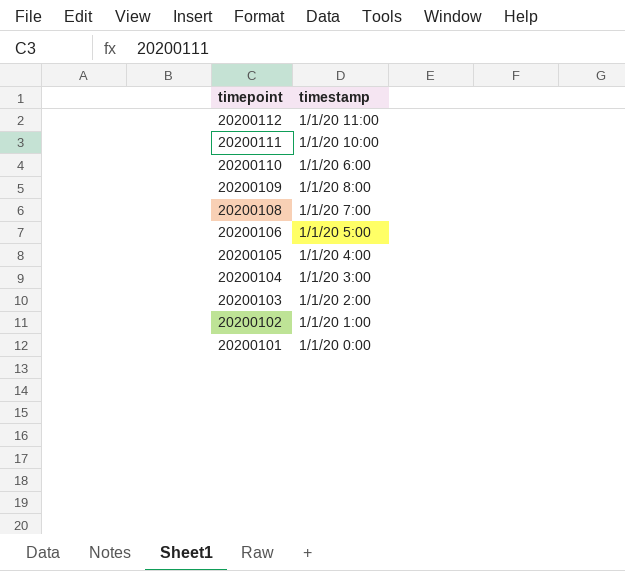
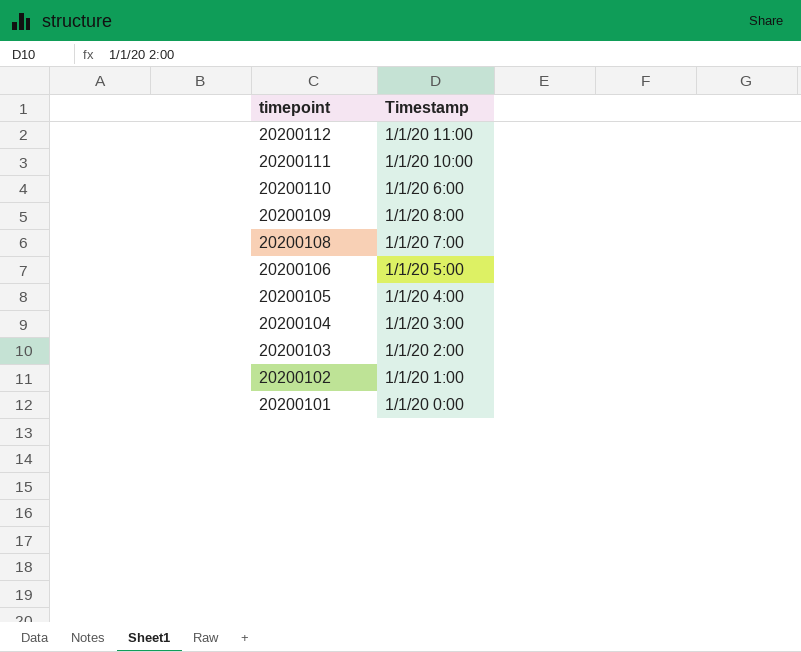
column name: timestamp -> Timestamp

